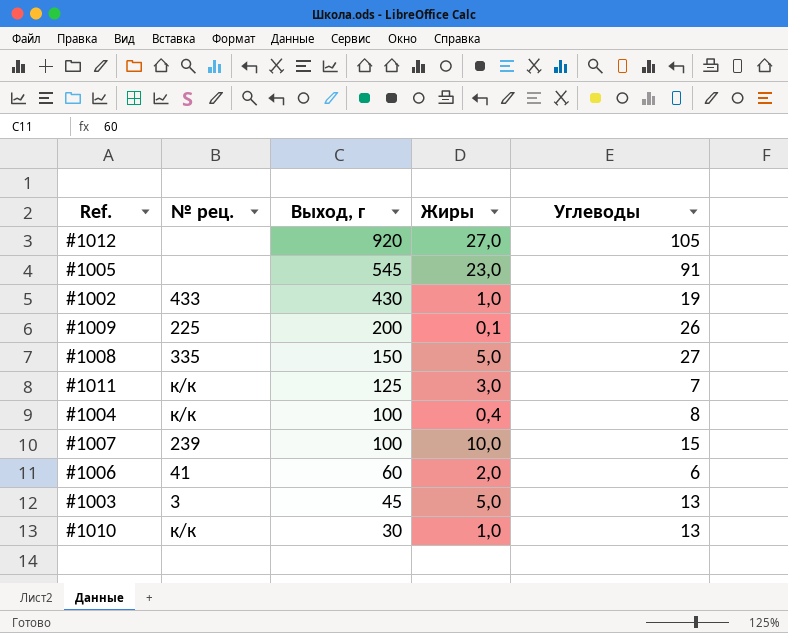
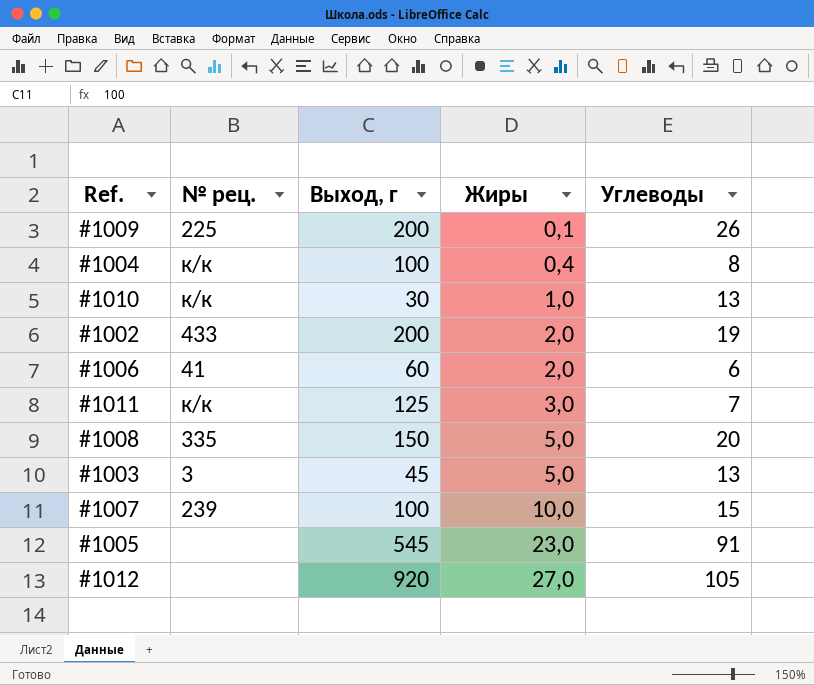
row order: Выход, г descending -> Жиры ascending
#1002 | Выход, г: 430 -> 200
#1002 | Жиры: 1,0 -> 2,0
#1008 | Углеводы: 27 -> 20

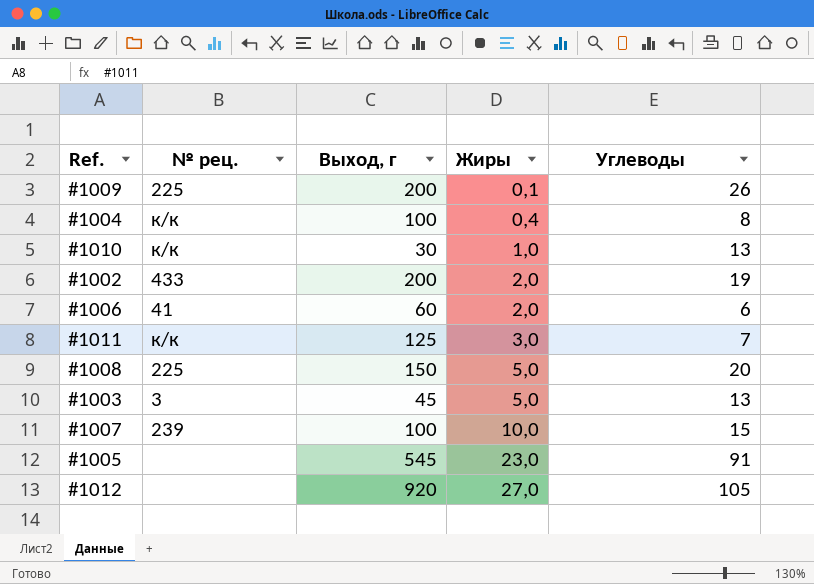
#1008 | № рец.: 335 -> 225

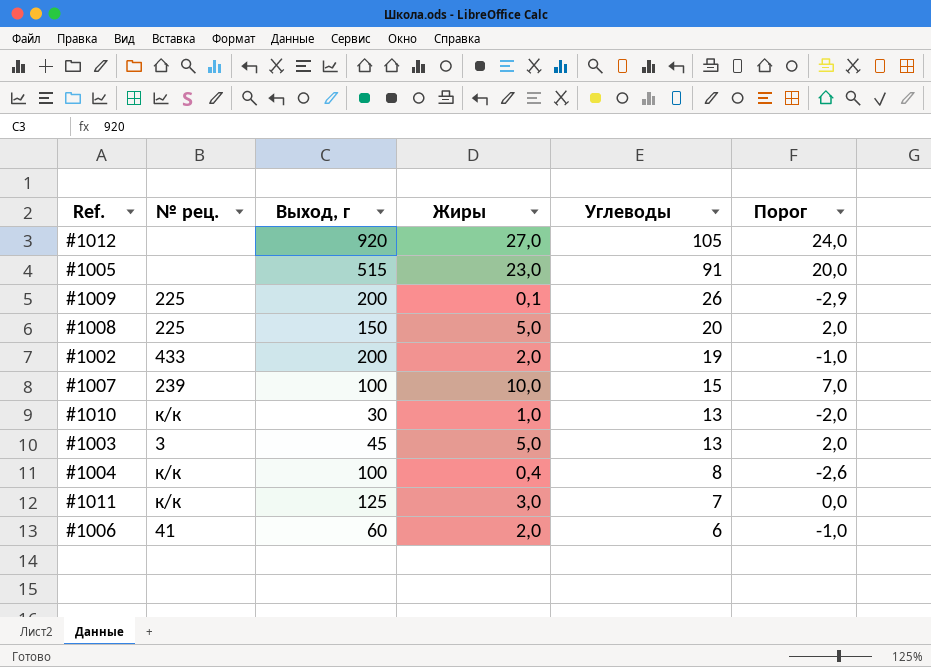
row order: Жиры ascending -> Углеводы descending
column Порог | formula: none -> [Жиры] - 3
#1005 | Выход, г: 545 -> 515

